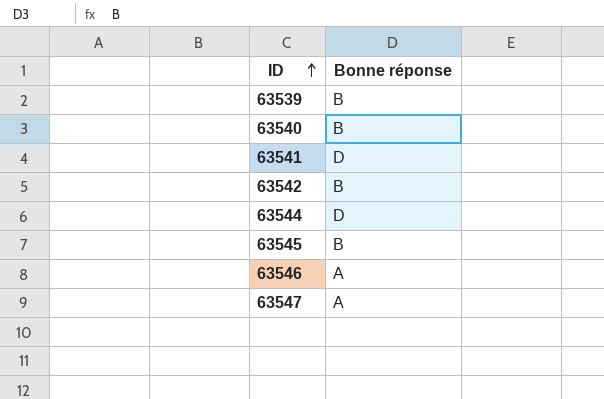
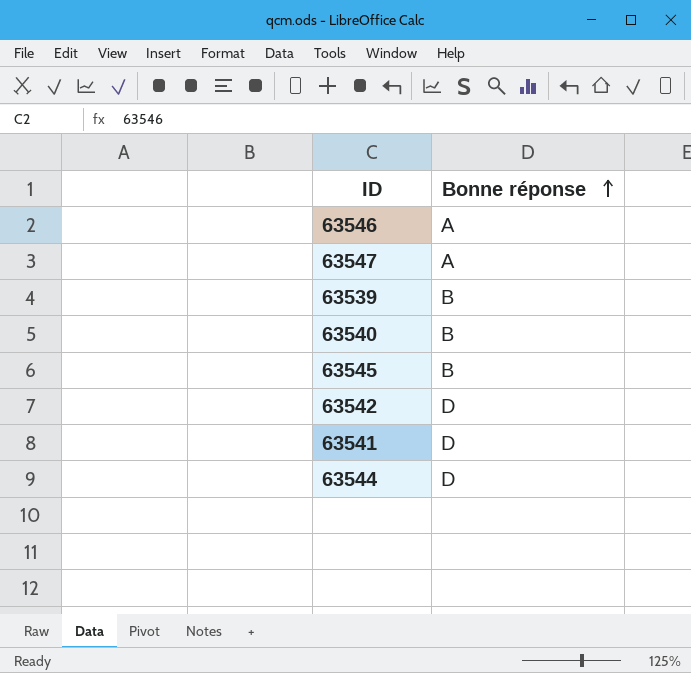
row order: ID ascending -> Bonne réponse ascending
63542 | Bonne réponse: B -> D

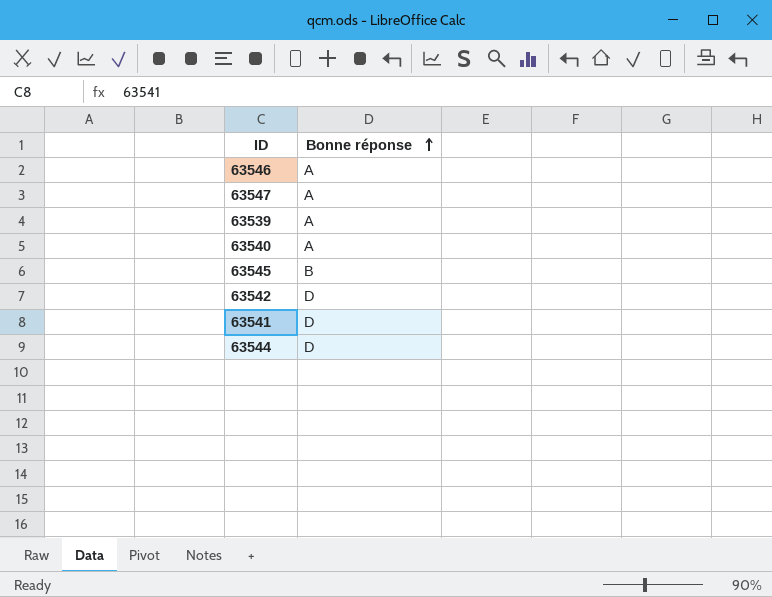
63539 | Bonne réponse: B -> A
63540 | Bonne réponse: B -> A

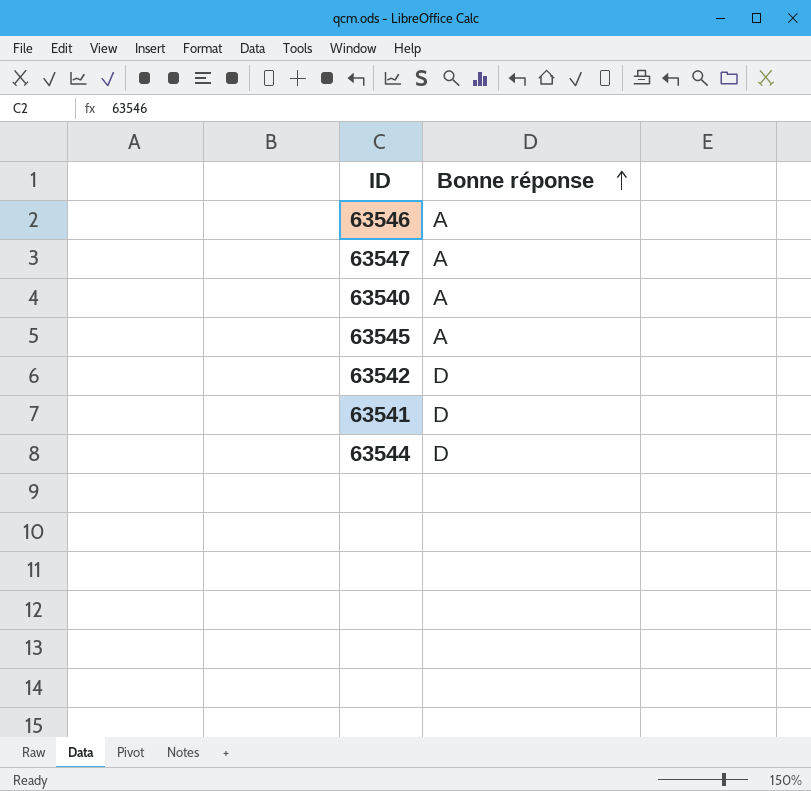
row 63539: A -> none
63545 | Bonne réponse: B -> A

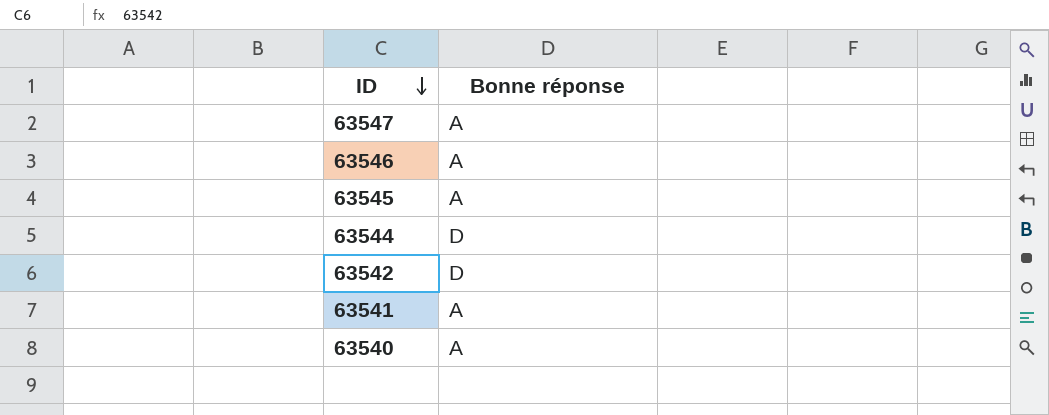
row order: Bonne réponse ascending -> ID descending
63541 | Bonne réponse: D -> A

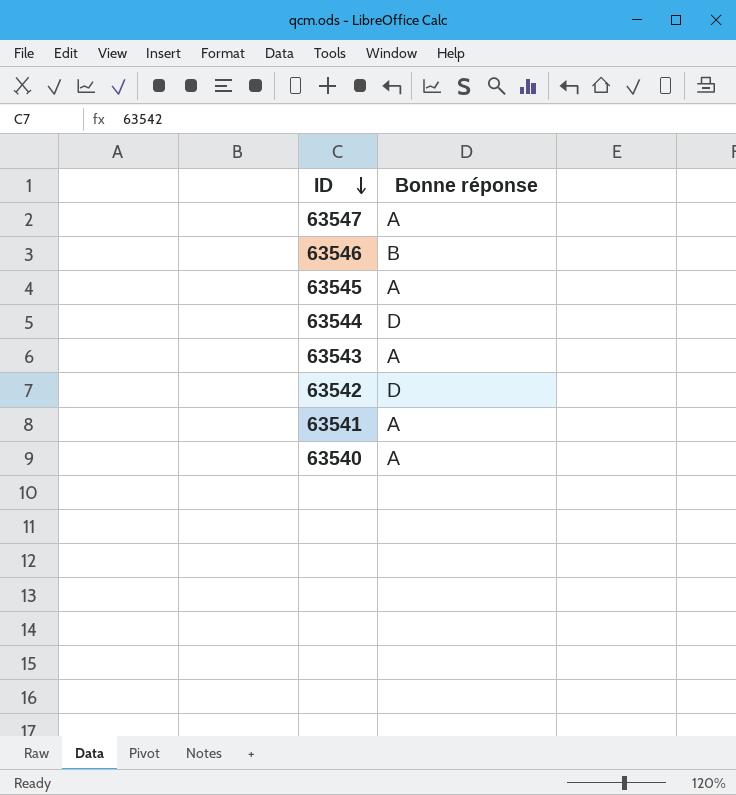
63546 | Bonne réponse: A -> B
row 63543: none -> A

